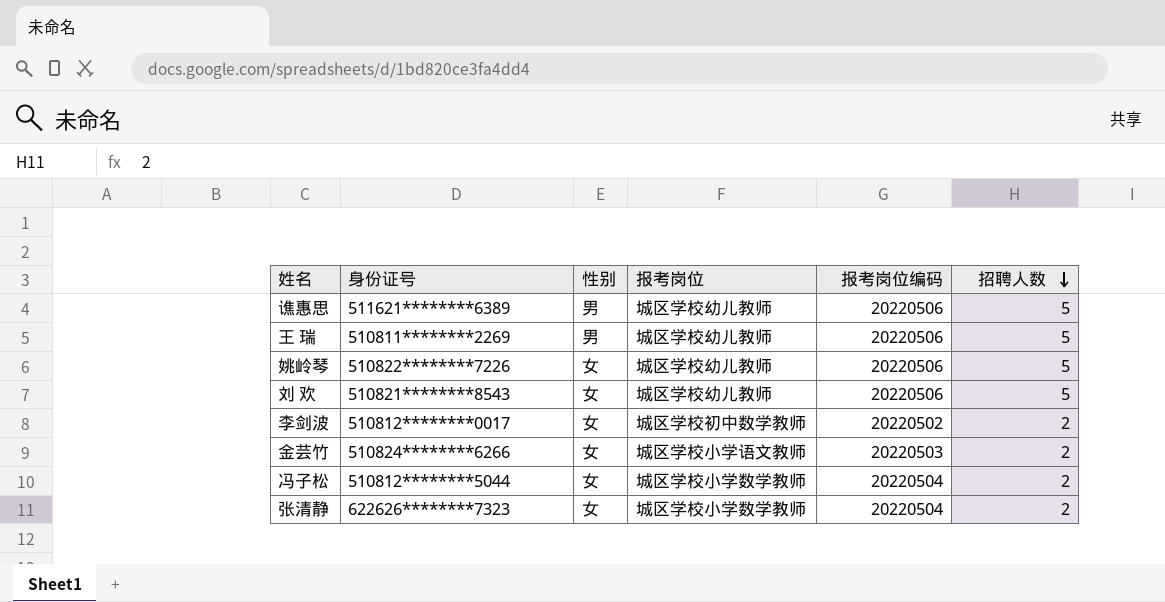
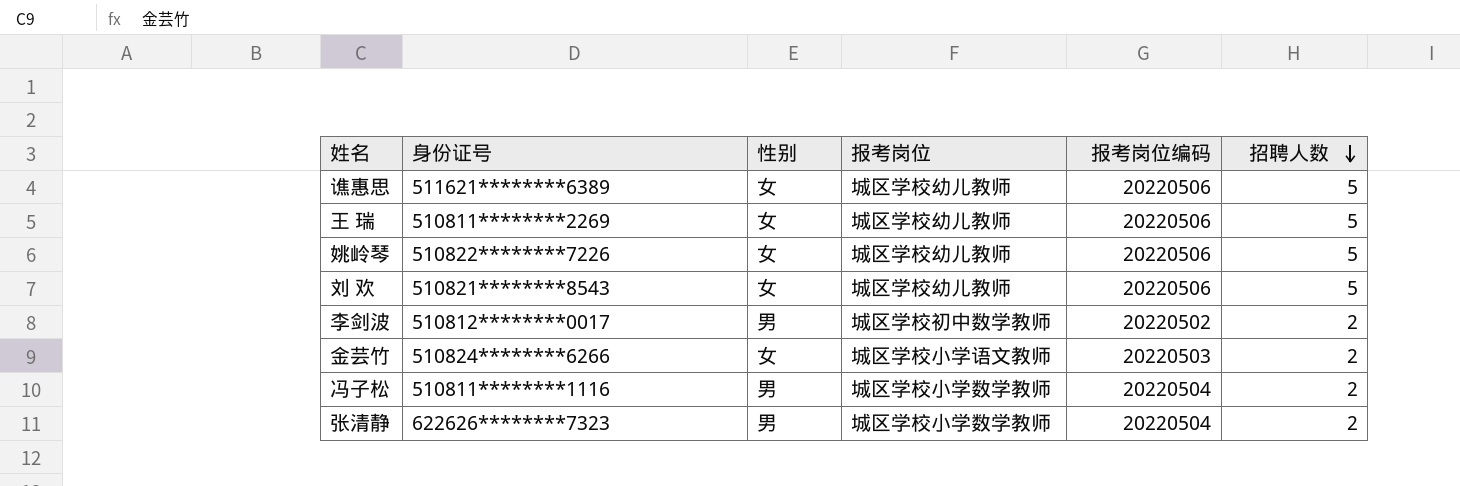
谯惠思 | 性别: 男 -> 女
王 瑞 | 性别: 男 -> 女
李剑波 | 性别: 女 -> 男
冯子松 | 身份证号: 510812********5044 -> 510811********1116
冯子松 | 性别: 女 -> 男
张清静 | 性别: 女 -> 男

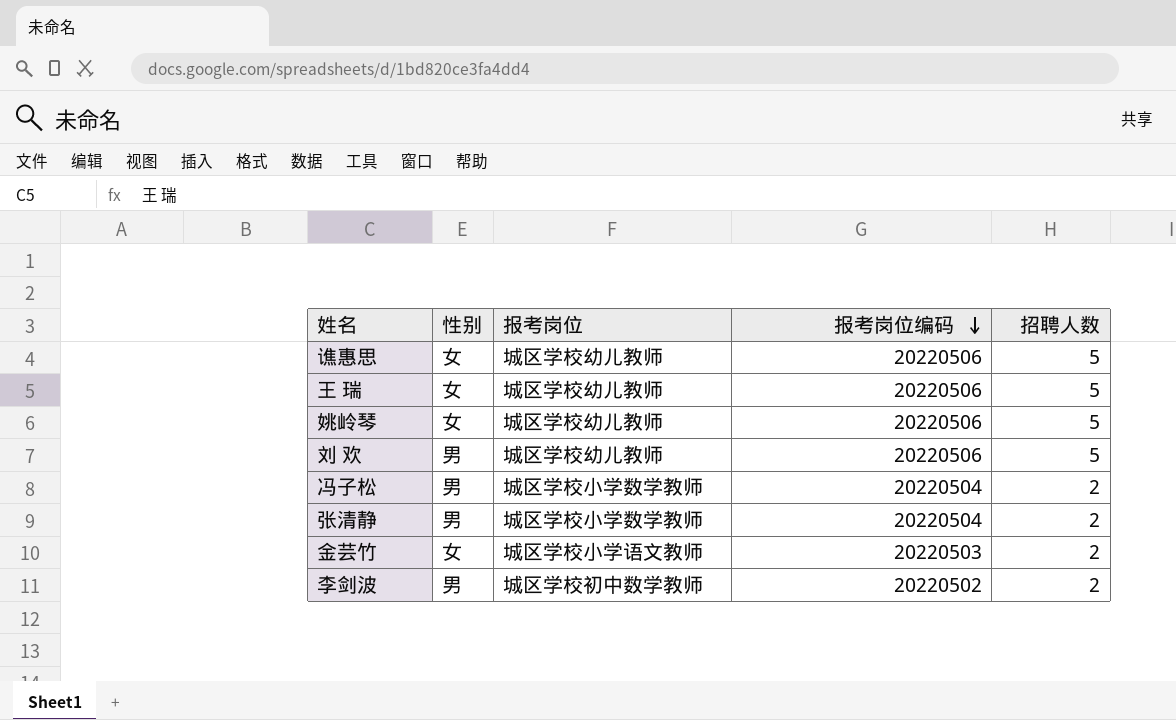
row order: 招聘人数 descending -> 报考岗位编码 descending
column 身份证号 | position: 2 -> none
刘 欢 | 性别: 女 -> 男

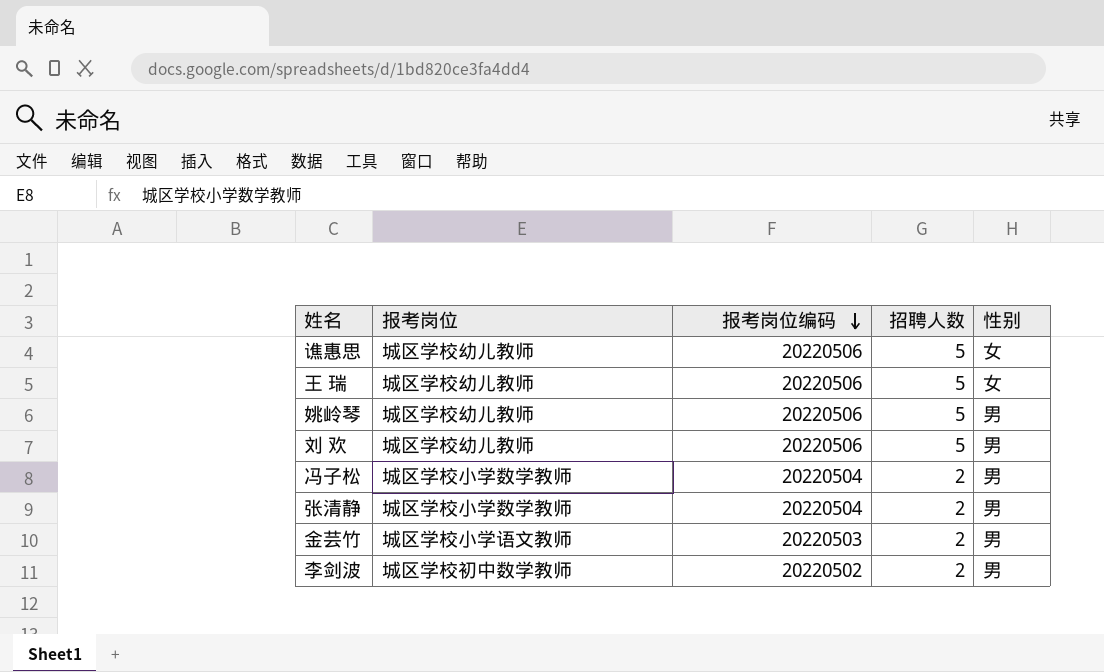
column 性别 | position: 2 -> 5
姚岭琴 | 性别: 女 -> 男
金芸竹 | 性别: 女 -> 男

